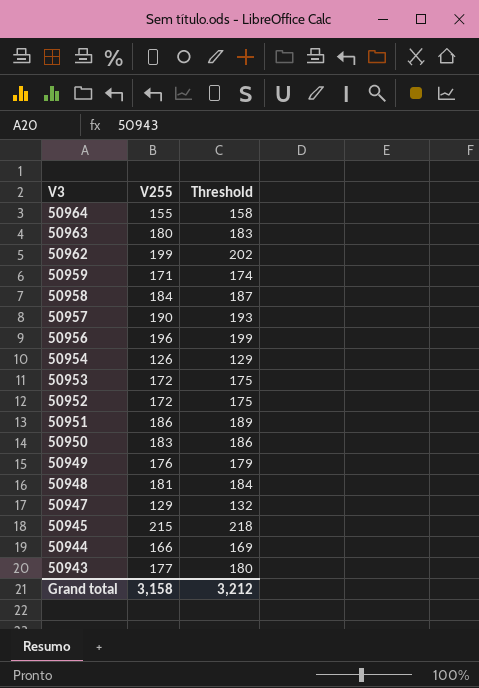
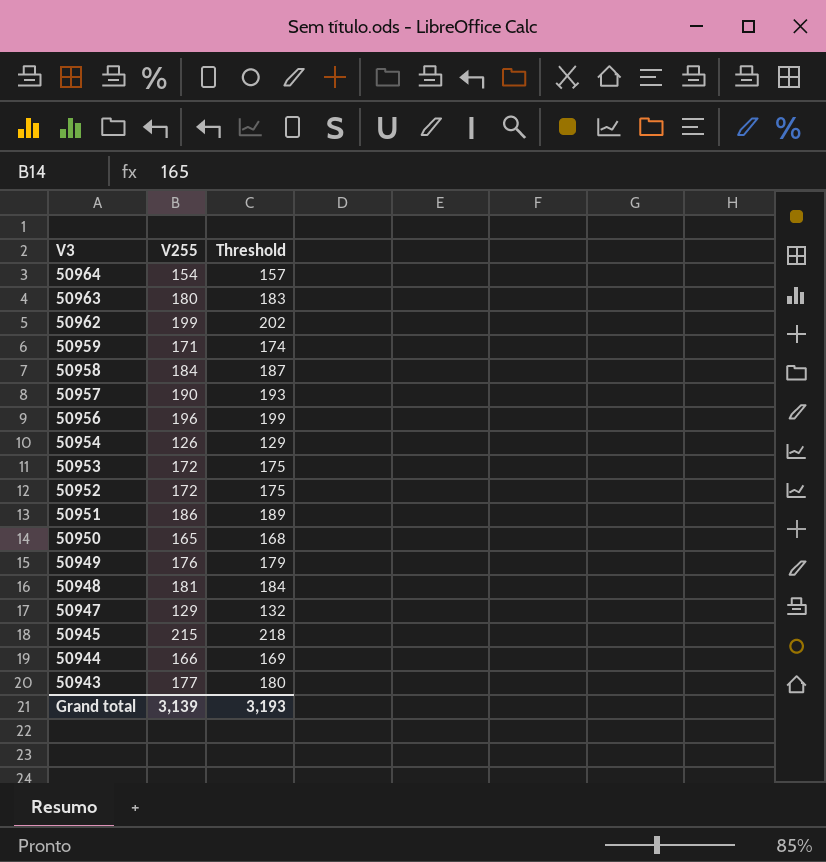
50964 | V255: 155 -> 154
50964 | Threshold: 158 -> 157
50950 | V255: 183 -> 165
50950 | Threshold: 186 -> 168
Grand total | V255: 3,158 -> 3,139
Grand total | Threshold: 3,212 -> 3,193

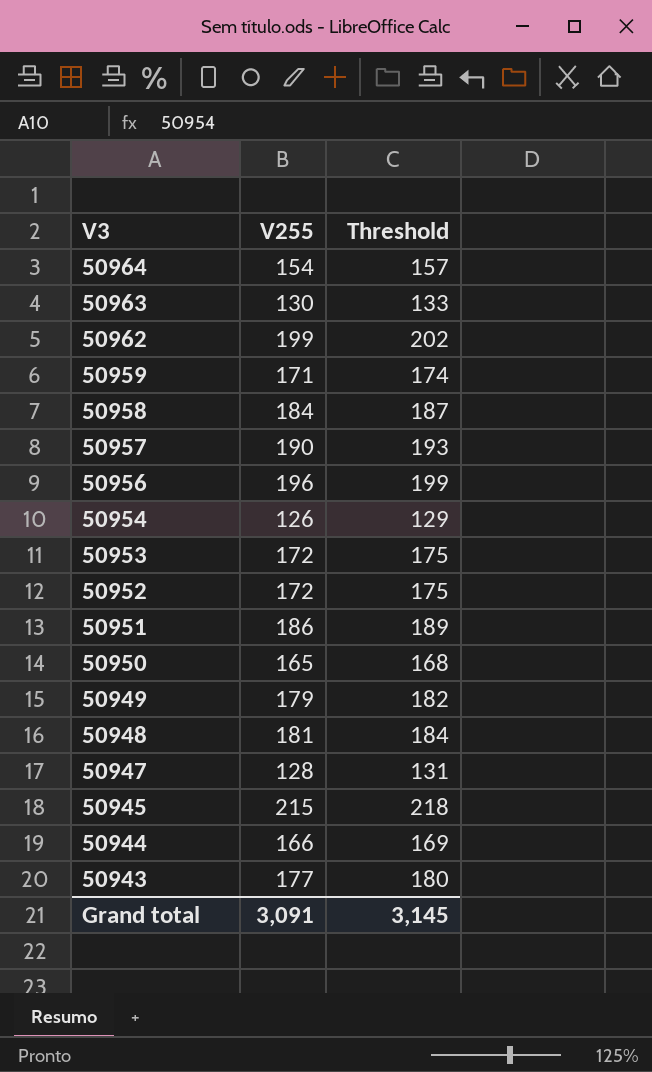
50963 | V255: 180 -> 130
50963 | Threshold: 183 -> 133
50949 | V255: 176 -> 179
50949 | Threshold: 179 -> 182
50947 | V255: 129 -> 128
50947 | Threshold: 132 -> 131
Grand total | V255: 3,139 -> 3,091
Grand total | Threshold: 3,193 -> 3,145

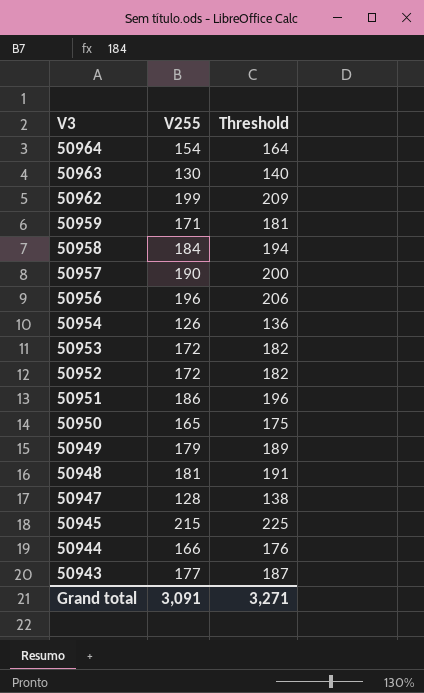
column Threshold | formula: [V255] + 3 -> [V255] + 10
Grand total | Threshold: 3,145 -> 3,271

